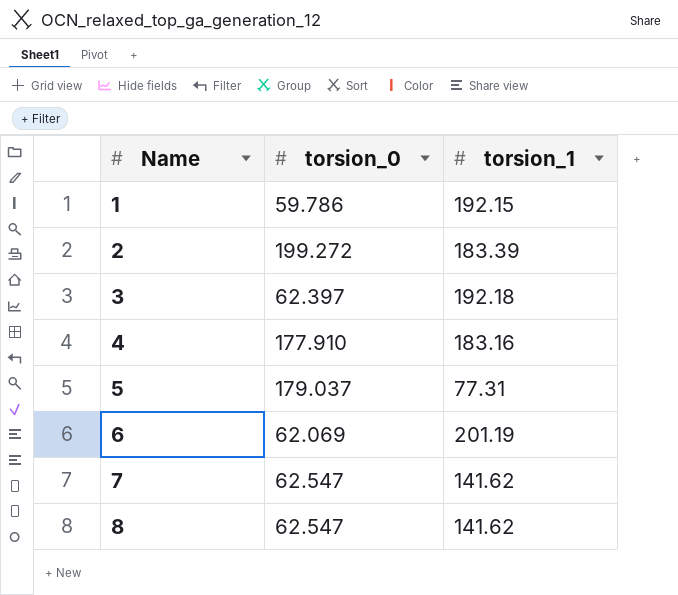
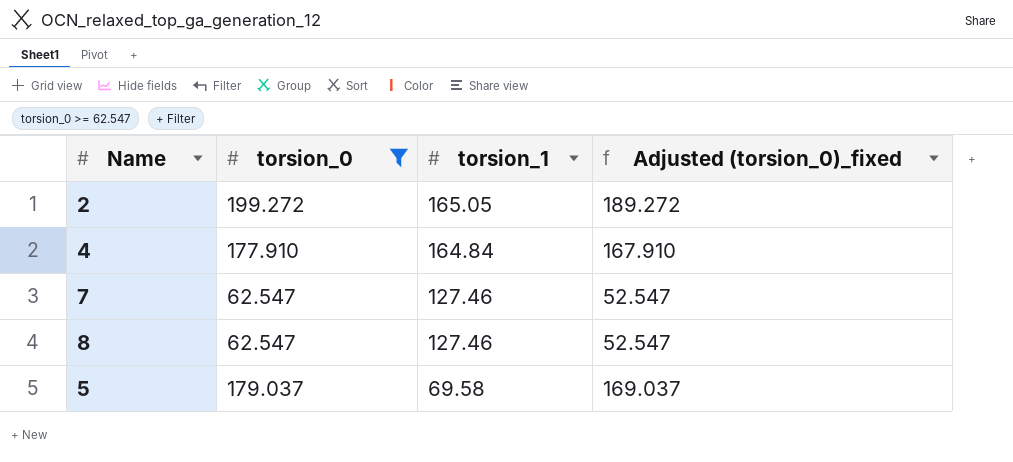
filter: none -> torsion_0 >= 62.547
row order: Name ascending -> torsion_1 descending
column Adjusted (torsion_0)_fixed | formula: none -> [torsion_0] - 10
2 | torsion_1: 183.39 -> 165.05
4 | torsion_1: 183.16 -> 164.84
7 | torsion_1: 141.62 -> 127.46
8 | torsion_1: 141.62 -> 127.46
5 | torsion_1: 77.31 -> 69.58

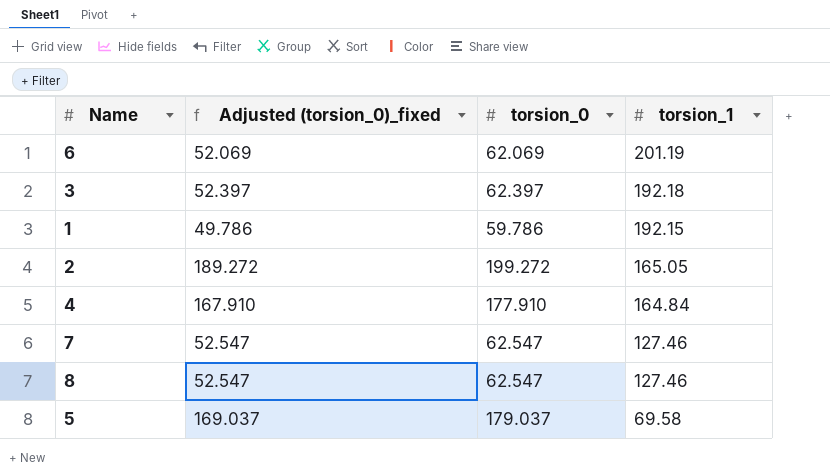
filter: torsion_0 >= 62.547 -> none
column Adjusted (torsion_0)_fixed | position: 4 -> 2

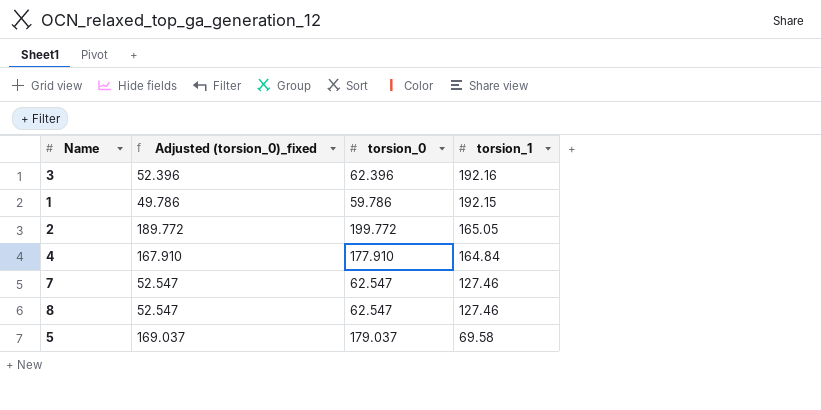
row 6: 52.069 | 62.069 | 201.19 -> none
3 | Adjusted (torsion_0)_fixed: 52.397 -> 52.396
3 | torsion_0: 62.397 -> 62.396
3 | torsion_1: 192.18 -> 192.16
2 | Adjusted (torsion_0)_fixed: 189.272 -> 189.772
2 | torsion_0: 199.272 -> 199.772

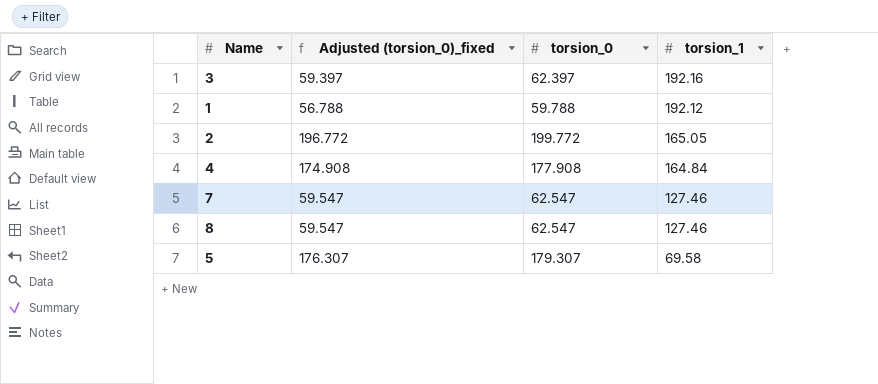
column Adjusted (torsion_0)_fixed | formula: [torsion_0] - 10 -> [torsion_0] - 3
3 | torsion_0: 62.396 -> 62.397
1 | torsion_0: 59.786 -> 59.788
1 | torsion_1: 192.15 -> 192.12
4 | torsion_0: 177.910 -> 177.908
5 | torsion_0: 179.037 -> 179.307

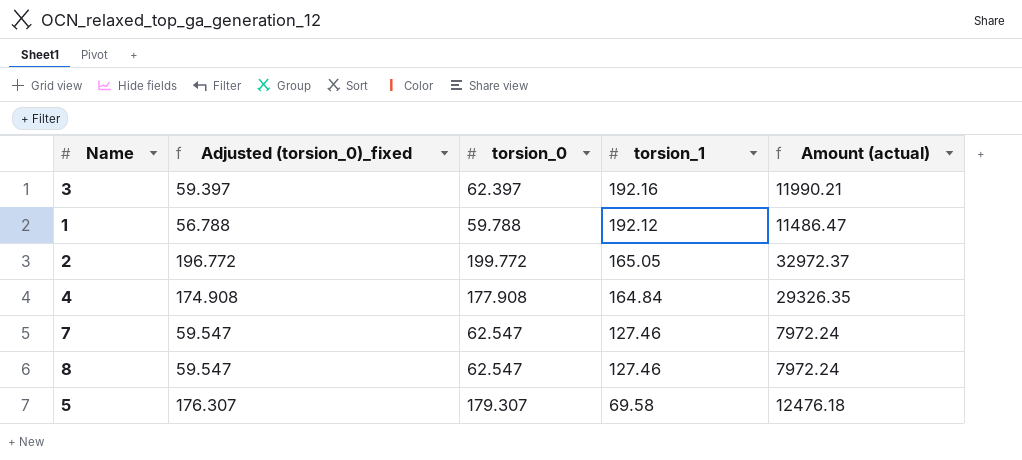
column Amount (actual) | formula: none -> [torsion_0] * [torsion_1]

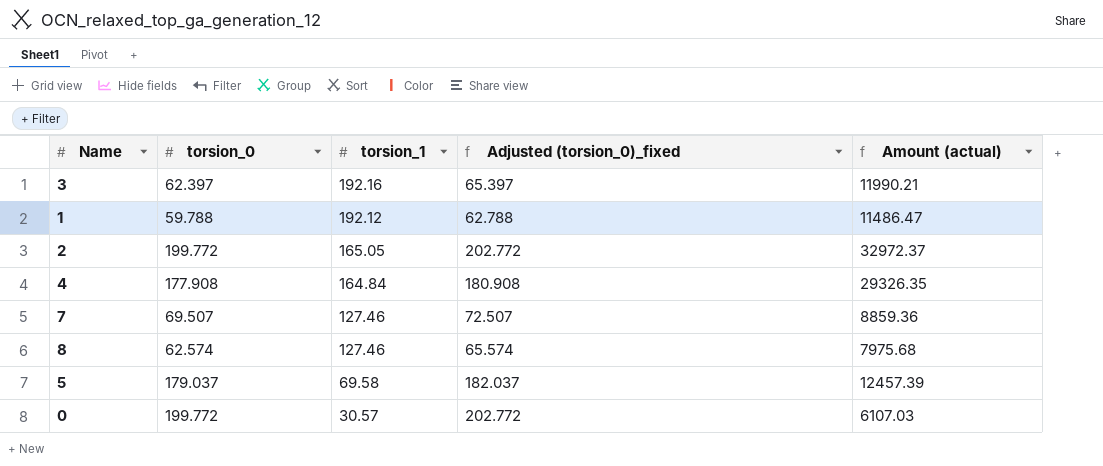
column Adjusted (torsion_0)_fixed | formula: [torsion_0] - 3 -> [torsion_0] + 3
column Adjusted (torsion_0)_fixed | position: 2 -> 4
7 | torsion_0: 62.547 -> 69.507
7 | Amount (actual): 7972.24 -> 8859.36
8 | torsion_0: 62.547 -> 62.574
8 | Amount (actual): 7972.24 -> 7975.68
5 | torsion_0: 179.307 -> 179.037
5 | Amount (actual): 12476.18 -> 12457.39
row 0: none -> 199.772 | 30.57 | 202.772 | 6107.03

